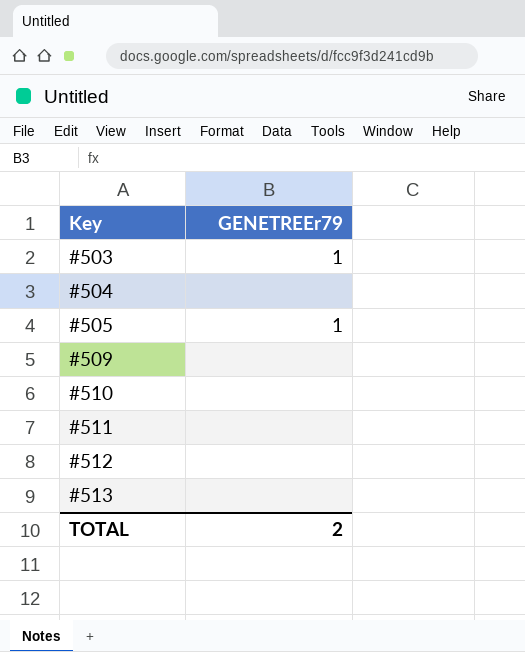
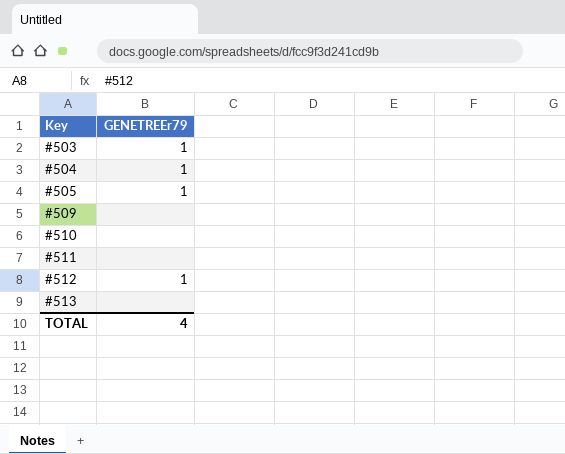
#504 | GENETREEr79: none -> 1
#512 | GENETREEr79: none -> 1
TOTAL | GENETREEr79: 2 -> 4

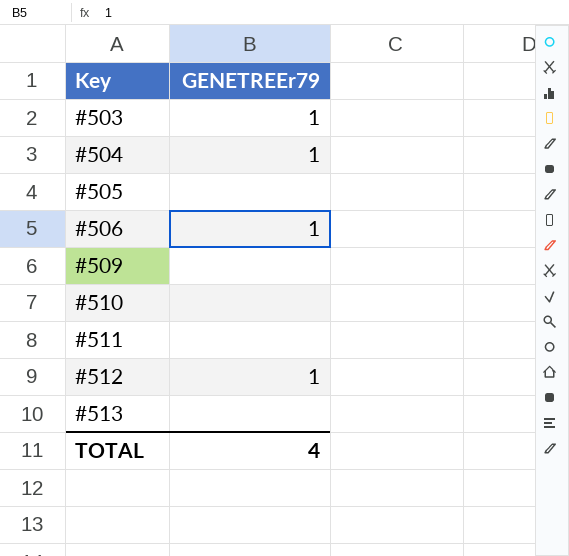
#505 | GENETREEr79: 1 -> none
row #506: none -> 1

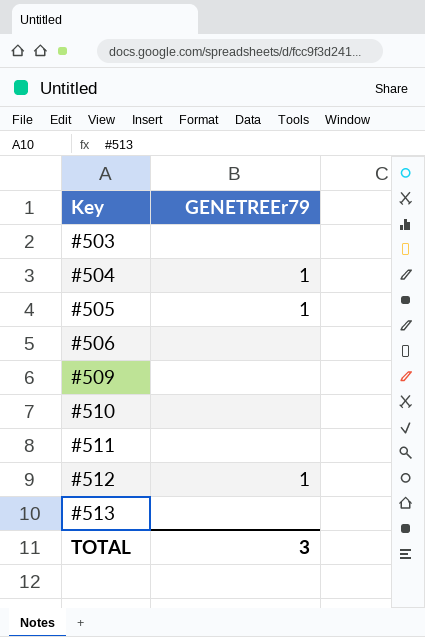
#503 | GENETREEr79: 1 -> none
#505 | GENETREEr79: none -> 1
#506 | GENETREEr79: 1 -> none
TOTAL | GENETREEr79: 4 -> 3

